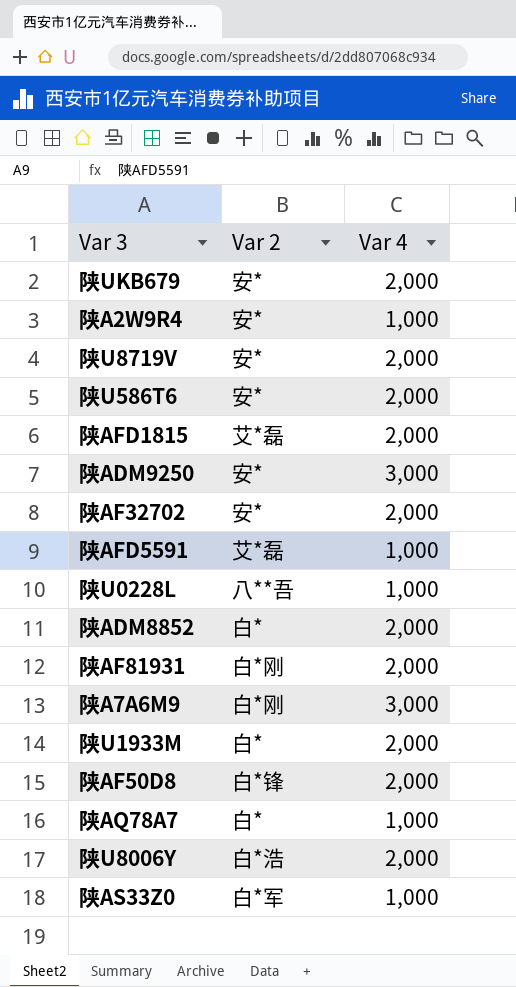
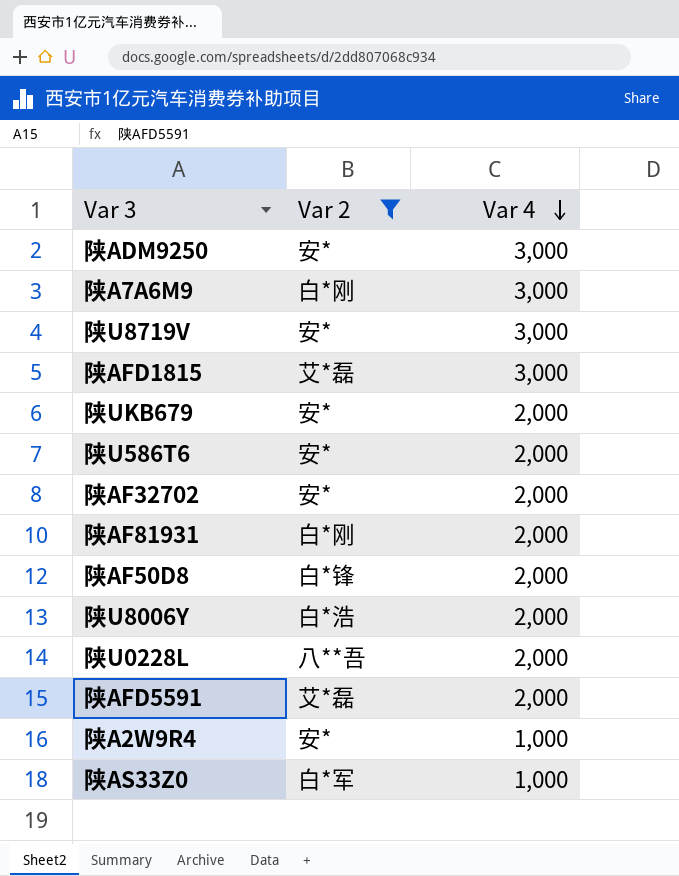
filter: none -> Var 2 != 白*
row order: none -> Var 4 descending
陕U8719V | Var 4: 2,000 -> 3,000
陕AFD1815 | Var 4: 2,000 -> 3,000
陕U0228L | Var 4: 1,000 -> 2,000
陕AFD5591 | Var 4: 1,000 -> 2,000

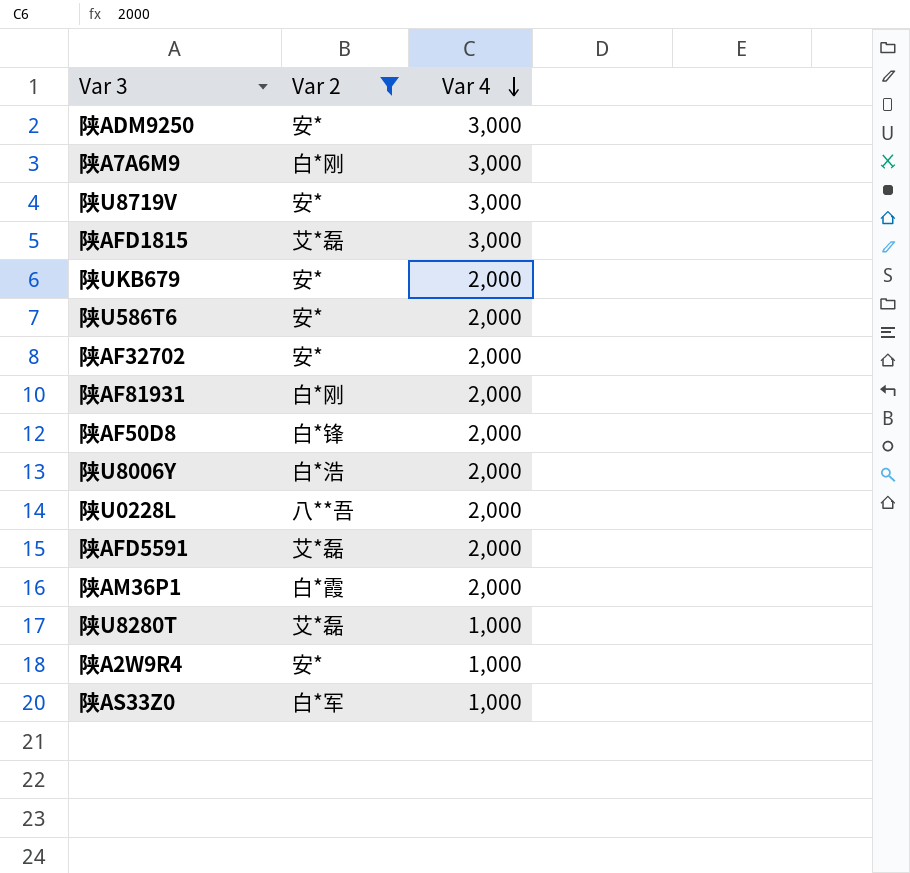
row 陕AM36P1: none -> 白*霞 | 2,000
row 陕U8280T: none -> 艾*磊 | 1,000

